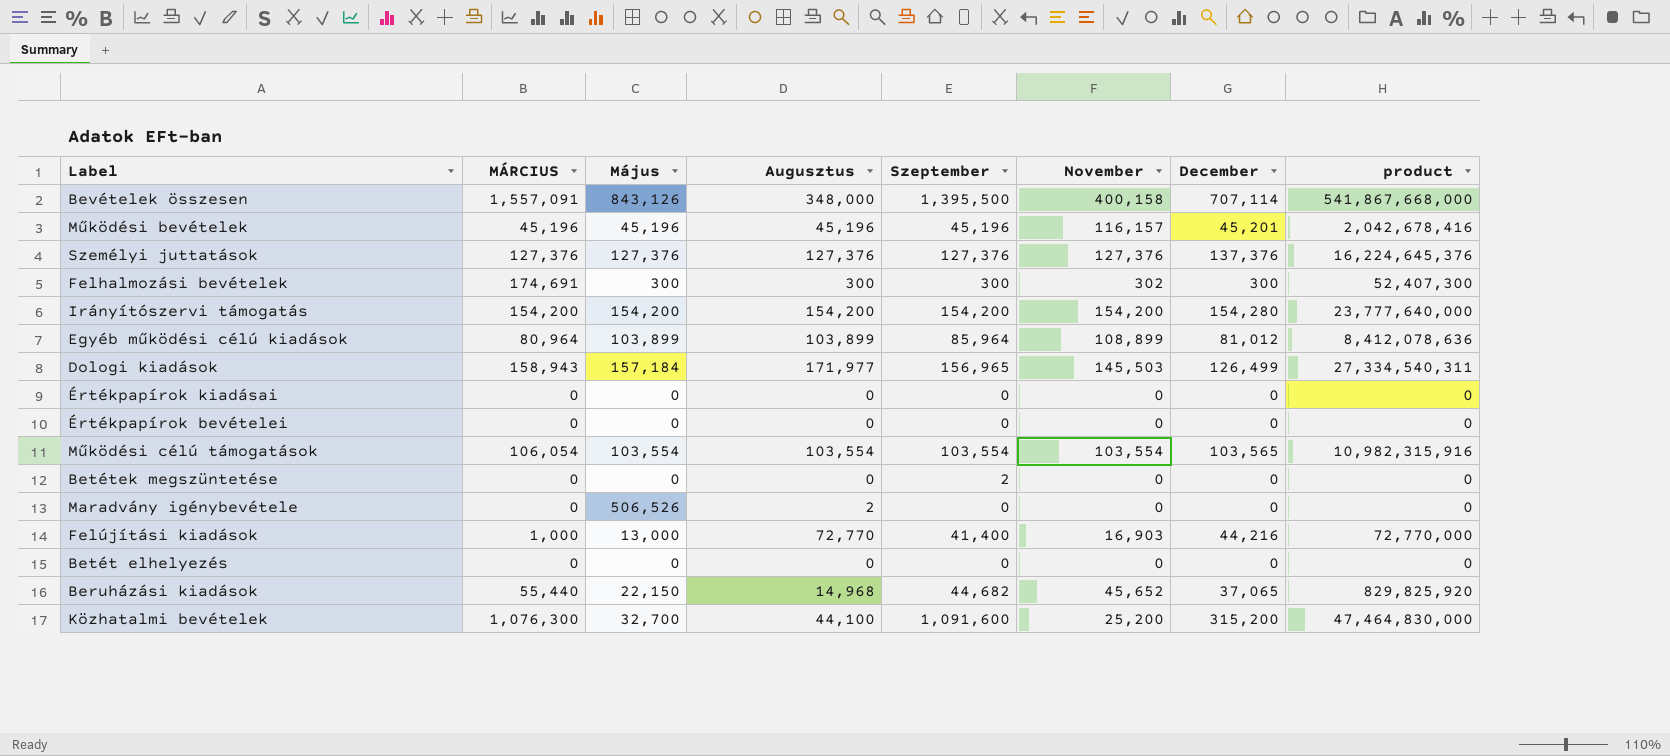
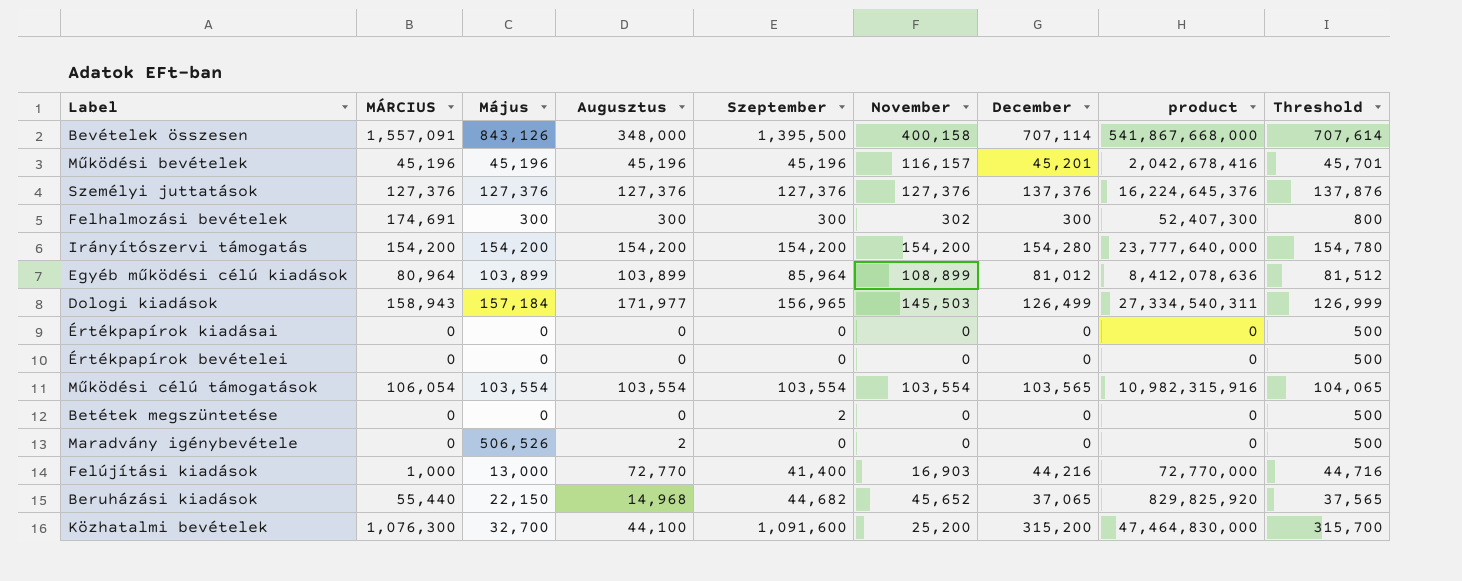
column Threshold | formula: none -> [December] + 500
row Betét elhelyezés: 0 | 0 | 0 | 0 | 0 | 0 | 0 -> none

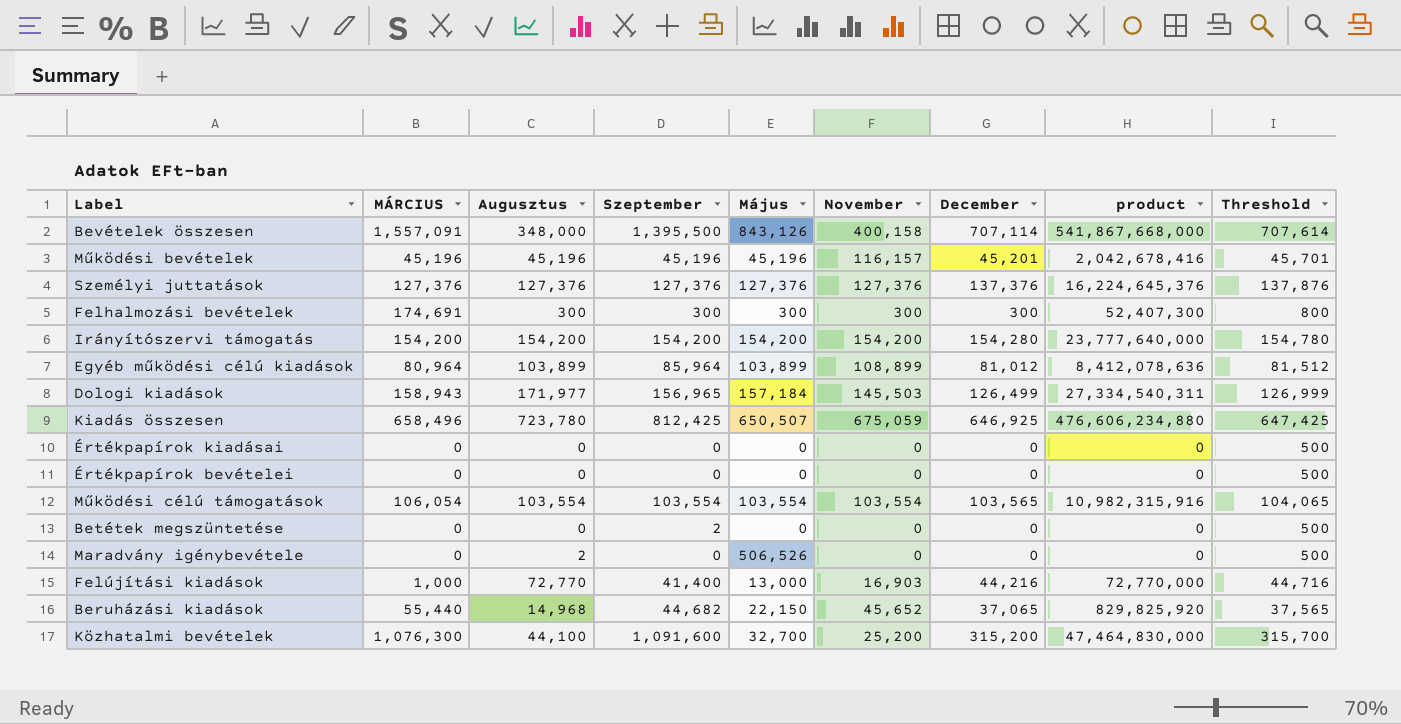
column Május | position: 3 -> 5
Felhalmozási bevételek | November: 302 -> 300
row Kiadás összesen: none -> 658,496 | 723,780 | 812,425 | 650,507 | 675,059 | 646,925 | 476,606,234,880 | 647,425

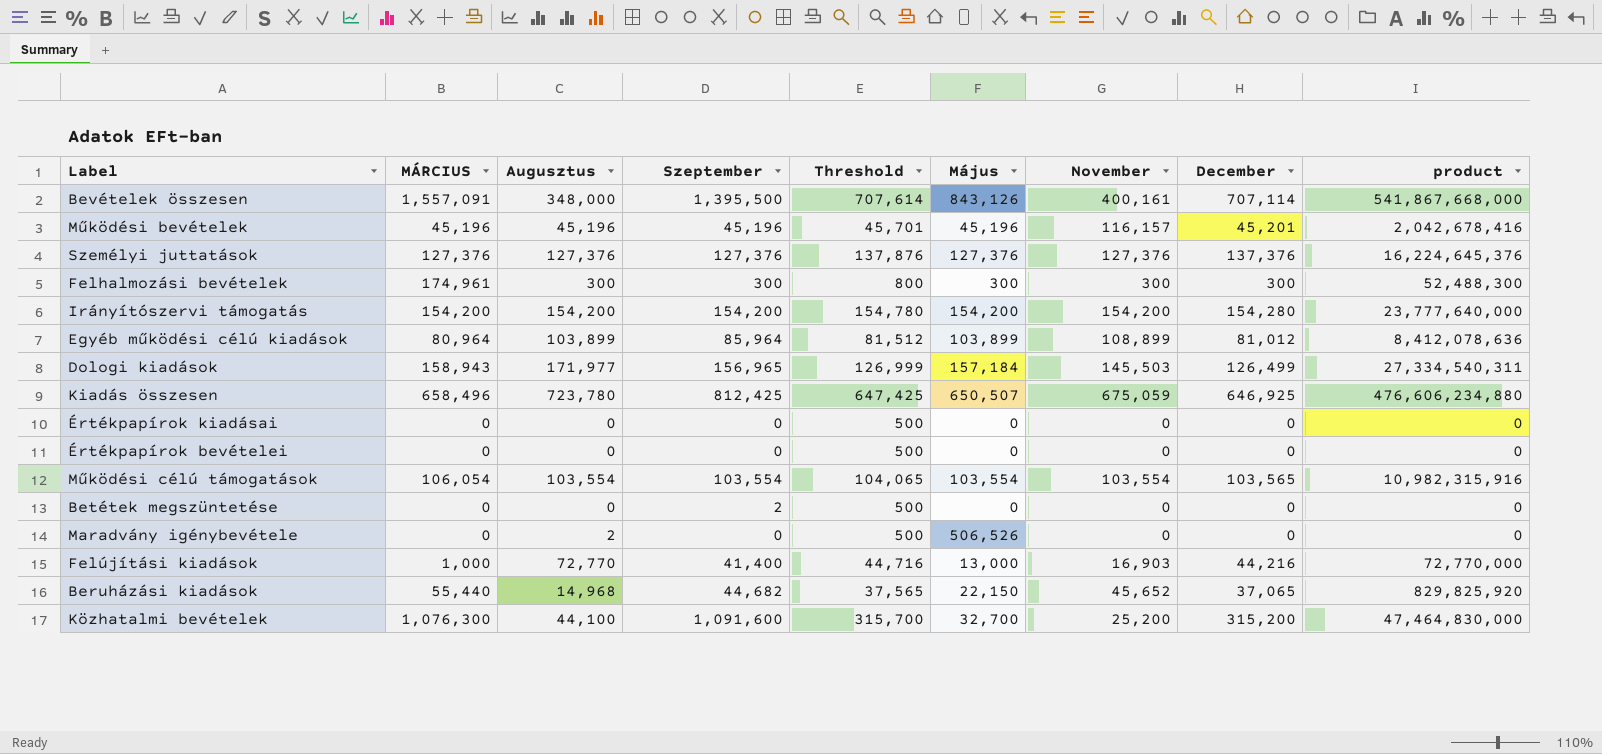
column Threshold | position: 9 -> 5
Bevételek összesen | November: 400,158 -> 400,161
Felhalmozási bevételek | MÁRCIUS: 174,691 -> 174,961
Felhalmozási bevételek | product: 52,407,300 -> 52,488,300

